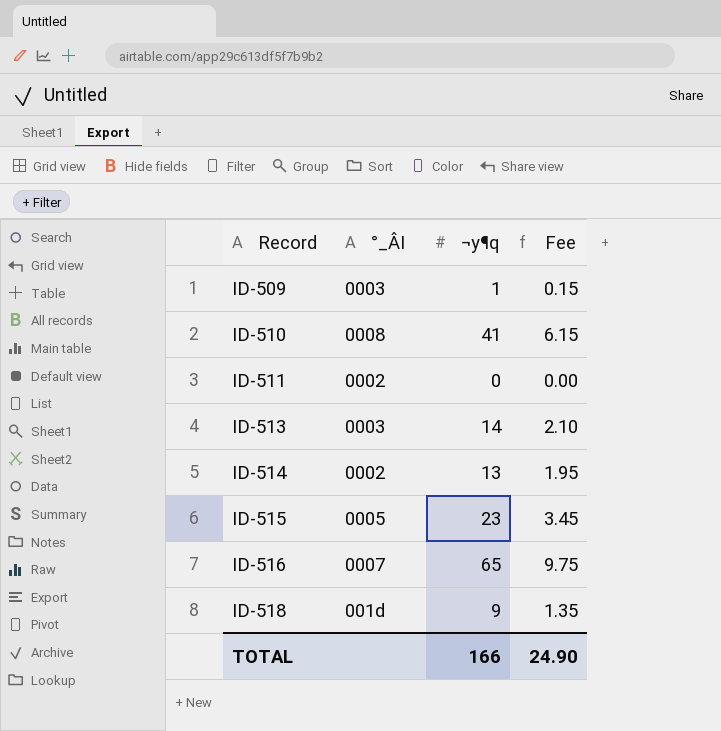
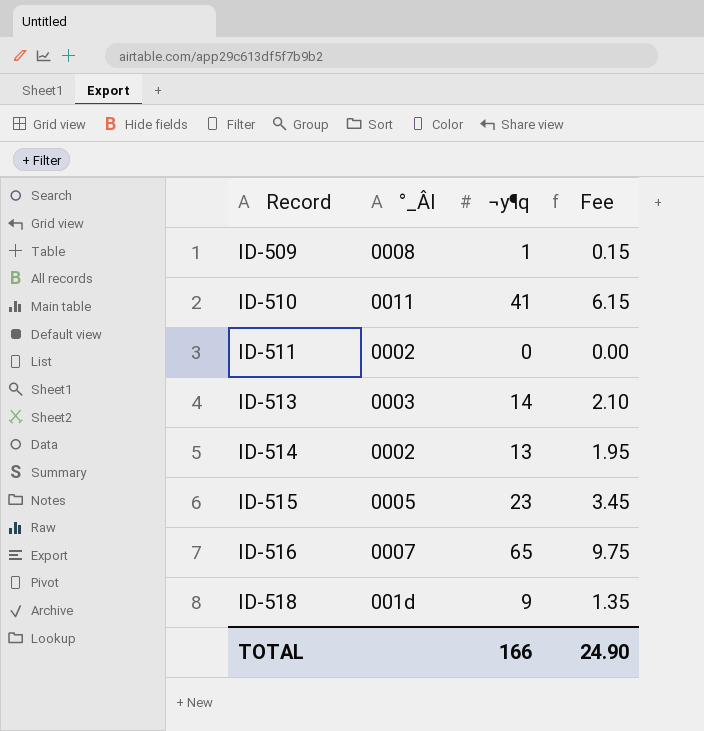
ID-509 | °_ÂI: 0003 -> 0008
ID-510 | °_ÂI: 0008 -> 0011

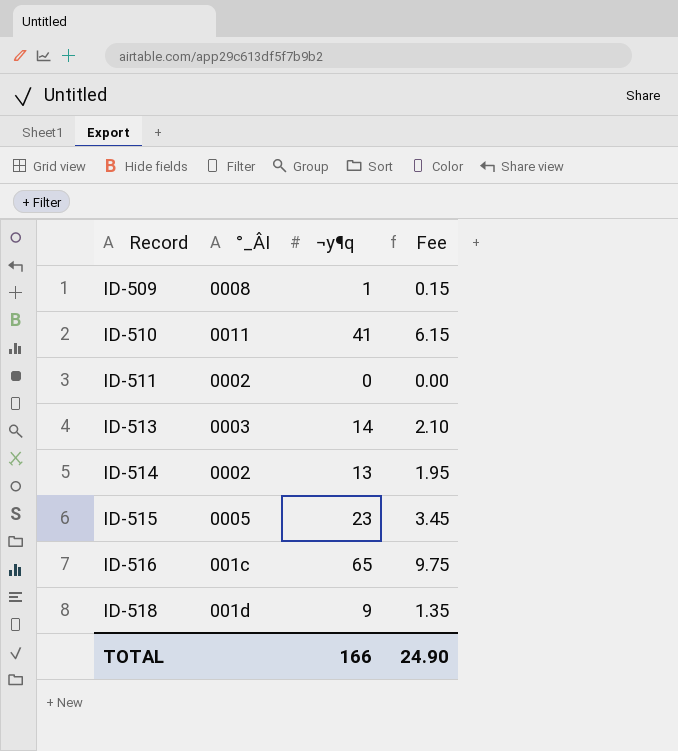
ID-516 | °_ÂI: 0007 -> 001c

